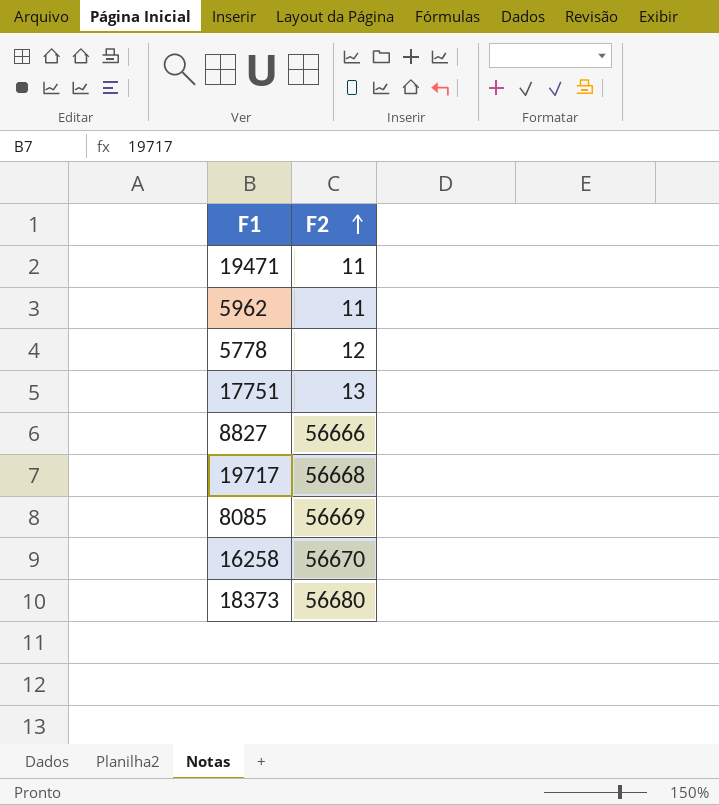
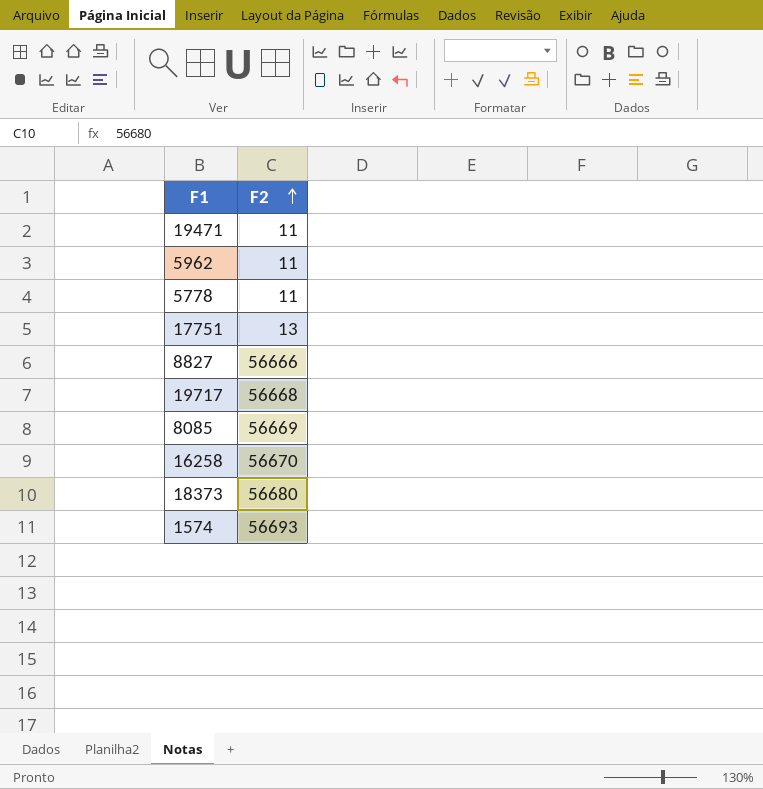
5778 | F2: 12 -> 11
row 1574: none -> 56693

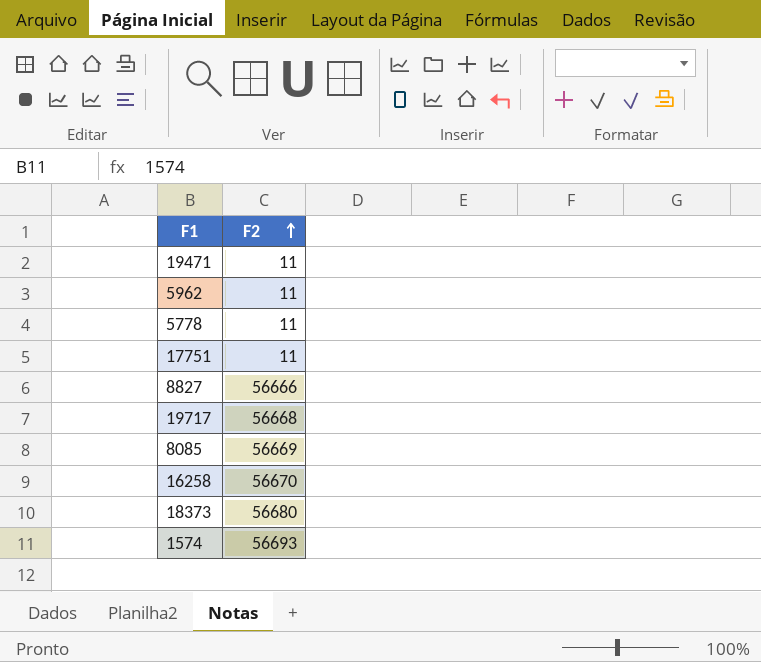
17751 | F2: 13 -> 11

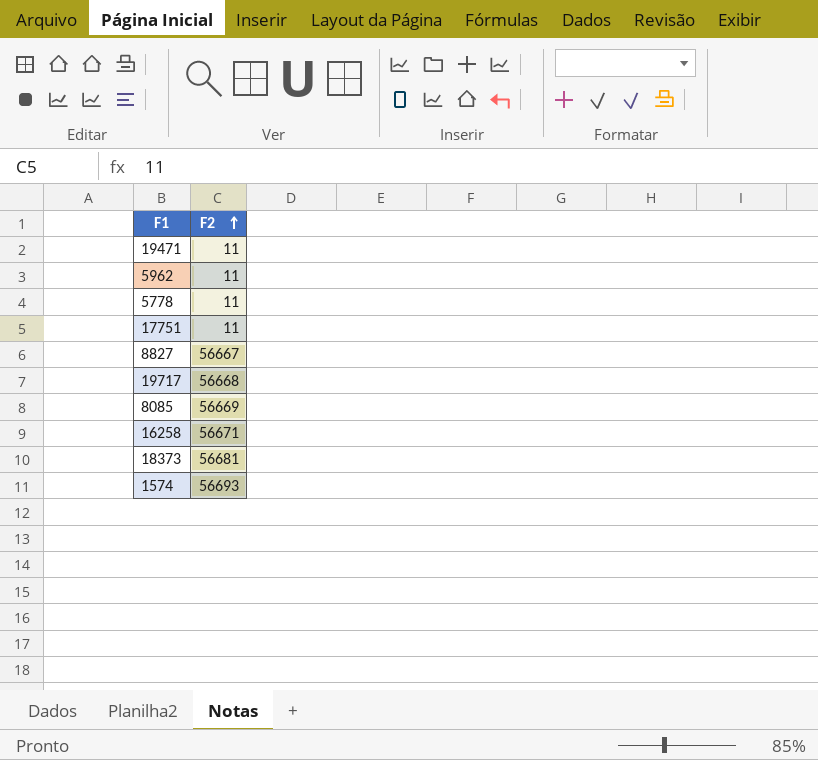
8827 | F2: 56666 -> 56667
16258 | F2: 56670 -> 56671
18373 | F2: 56680 -> 56681

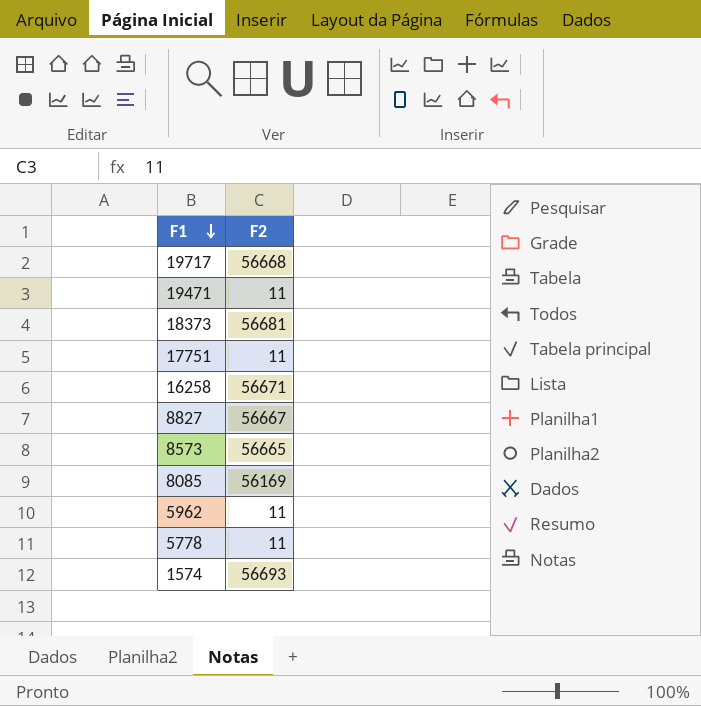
row order: F2 ascending -> F1 descending
row 8573: none -> 56665
8085 | F2: 56669 -> 56169

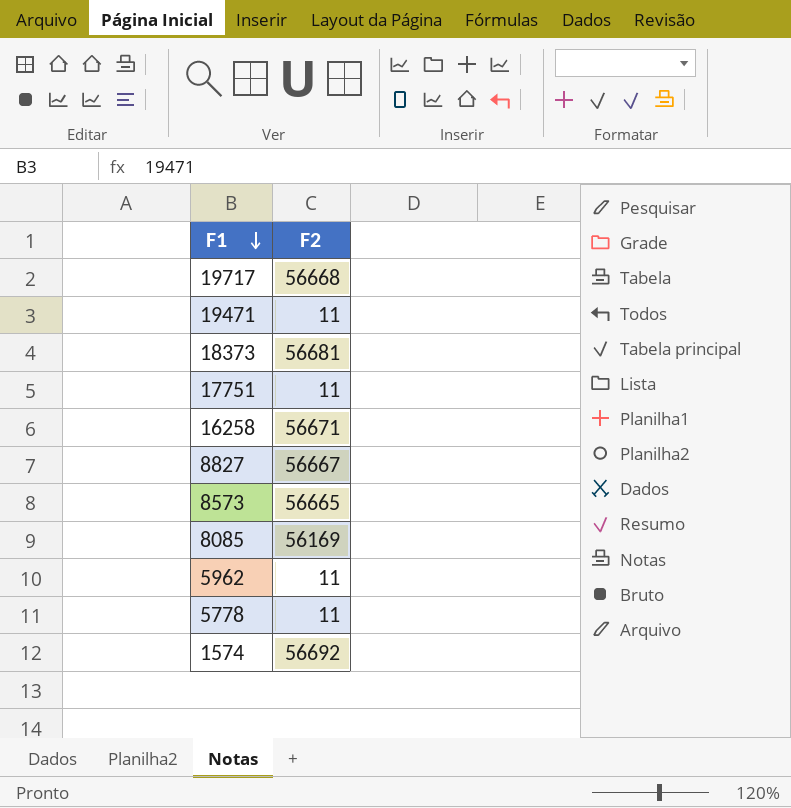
1574 | F2: 56693 -> 56692

